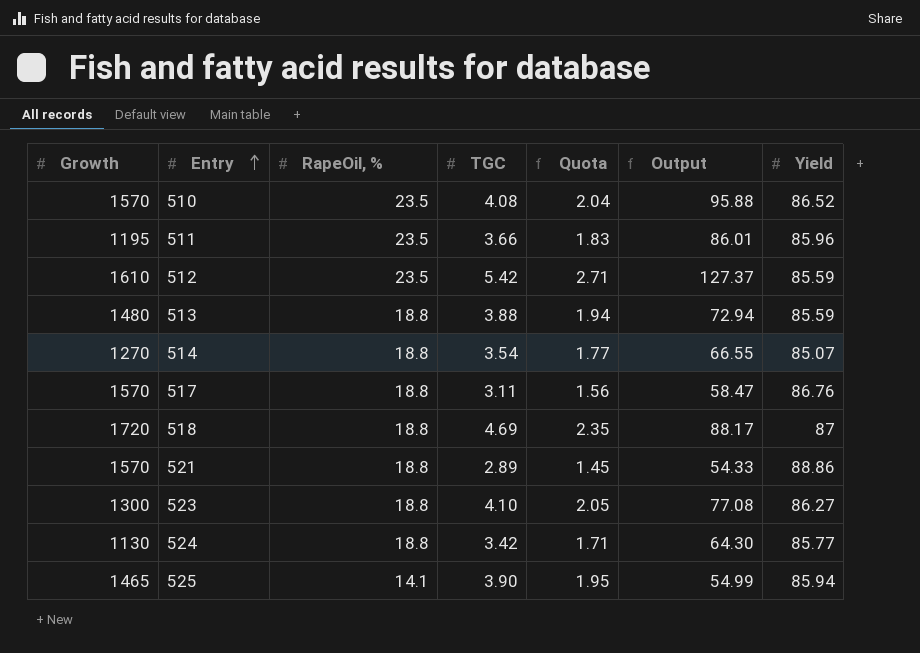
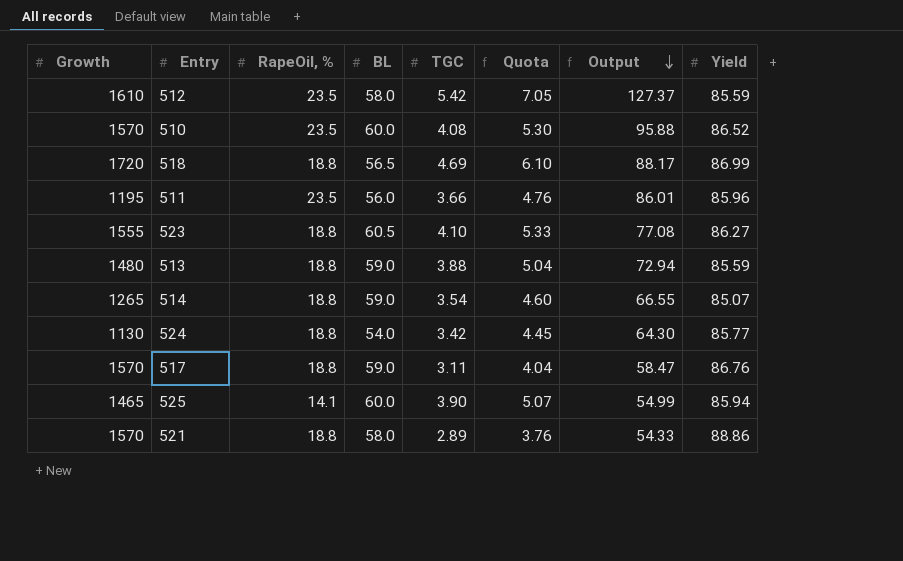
row order: Entry ascending -> Output descending
column BL | position: none -> 4
column Quota | formula: [TGC] * 0.5 -> [TGC] * 1.3
518 | Yield: 87 -> 86.99
523 | Growth: 1300 -> 1555
514 | Growth: 1270 -> 1265

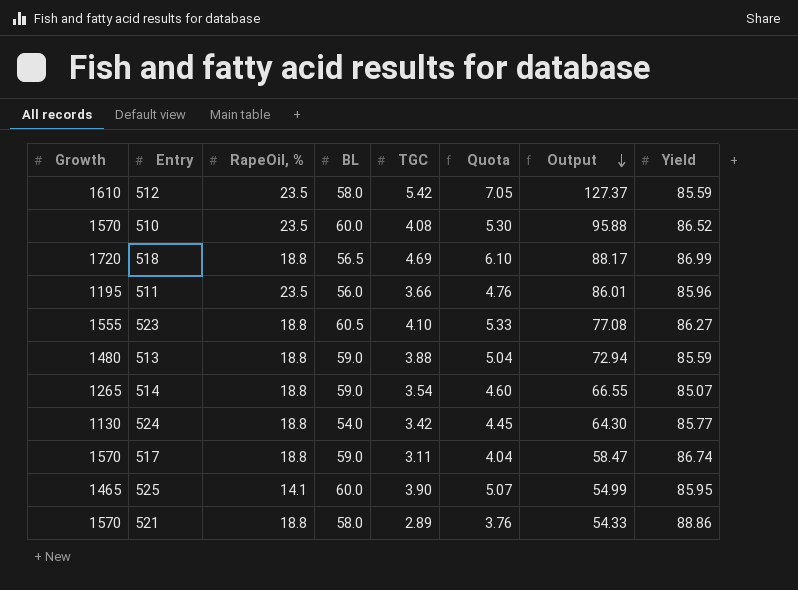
517 | Yield: 86.76 -> 86.74
525 | Yield: 85.94 -> 85.95

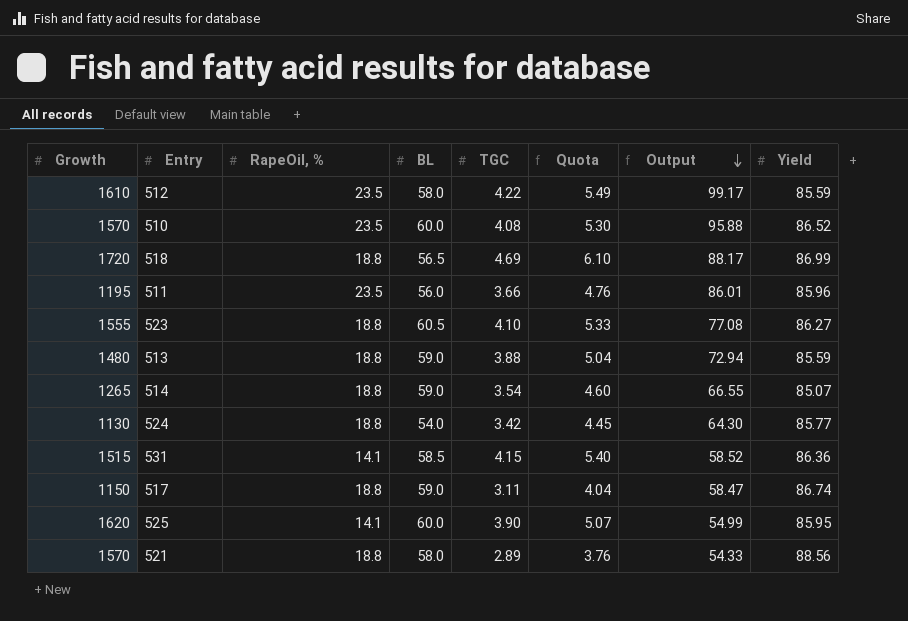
512 | TGC: 5.42 -> 4.22
512 | Quota: 7.05 -> 5.49
512 | Output: 127.37 -> 99.17
row 531: none -> 1515 | 14.1 | 58.5 | 4.15 | 5.40 | 58.52 | 86.36
517 | Growth: 1570 -> 1150
525 | Growth: 1465 -> 1620
521 | Yield: 88.86 -> 88.56

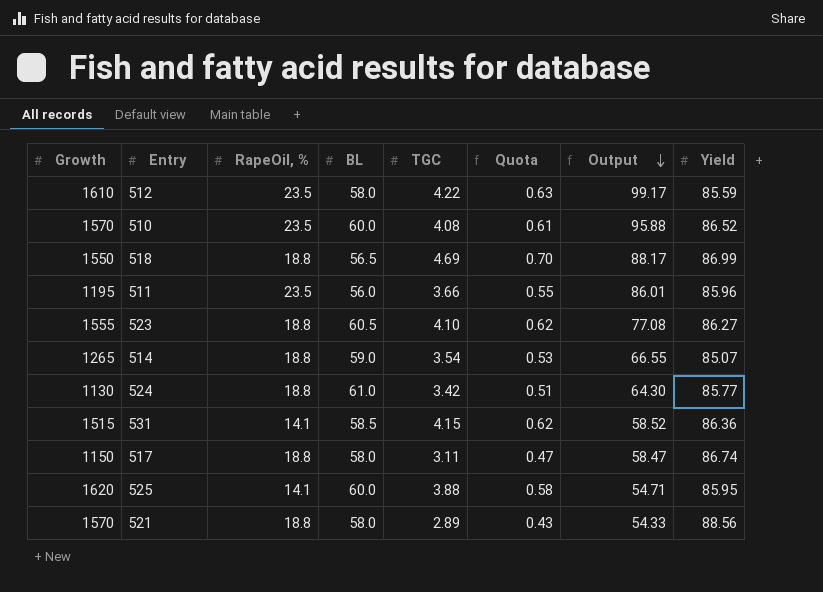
column Quota | formula: [TGC] * 1.3 -> [TGC] * 0.15
row 513: 1480 | 18.8 | 59.0 | 3.88 | 5.04 | 72.94 | 85.59 -> none
518 | Growth: 1720 -> 1550
524 | BL: 54.0 -> 61.0
517 | BL: 59.0 -> 58.0
525 | TGC: 3.90 -> 3.88
525 | Output: 54.99 -> 54.71

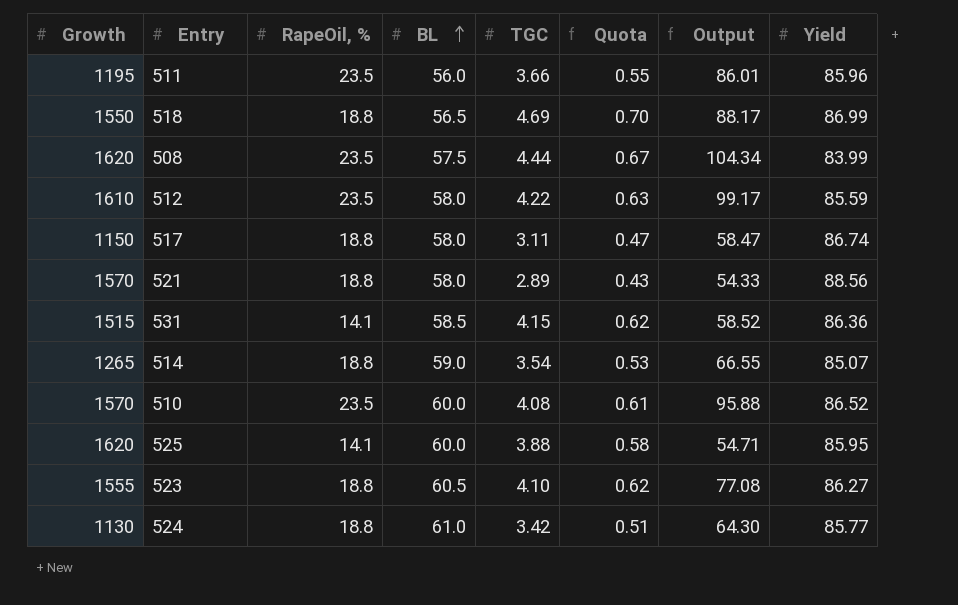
row order: Output descending -> BL ascending
row 508: none -> 1620 | 23.5 | 57.5 | 4.44 | 0.67 | 104.34 | 83.99

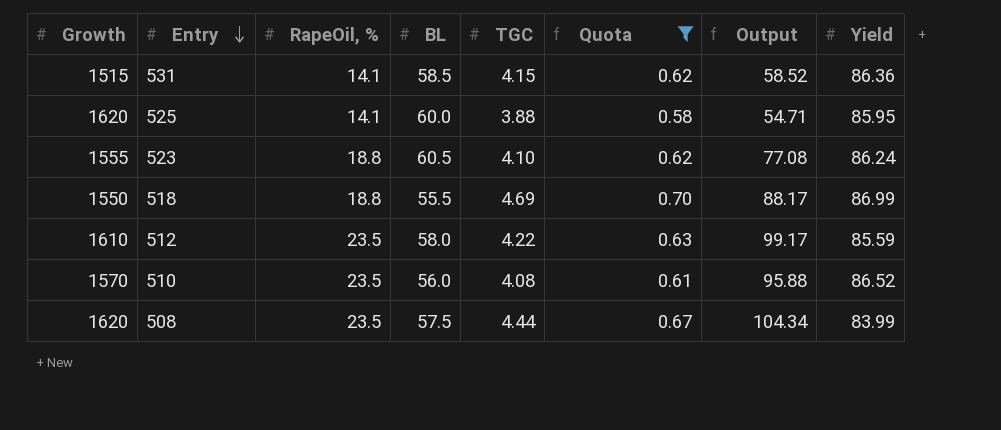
filter: none -> Quota >= 0.58
row order: BL ascending -> Entry descending
523 | Yield: 86.27 -> 86.24
518 | BL: 56.5 -> 55.5
510 | BL: 60.0 -> 56.0

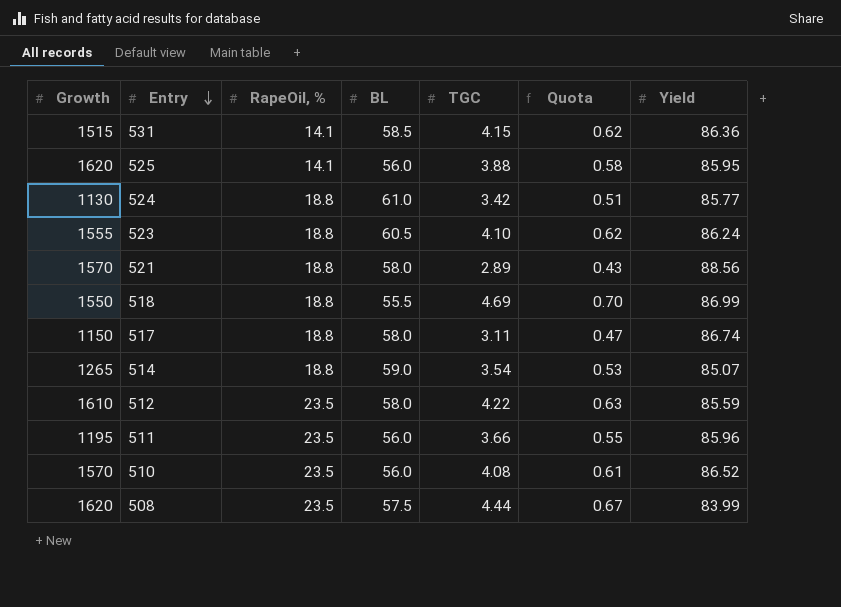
filter: Quota >= 0.58 -> none
column Output | formula: [RapeOil, %] * [TGC] -> none
525 | BL: 60.0 -> 56.0

